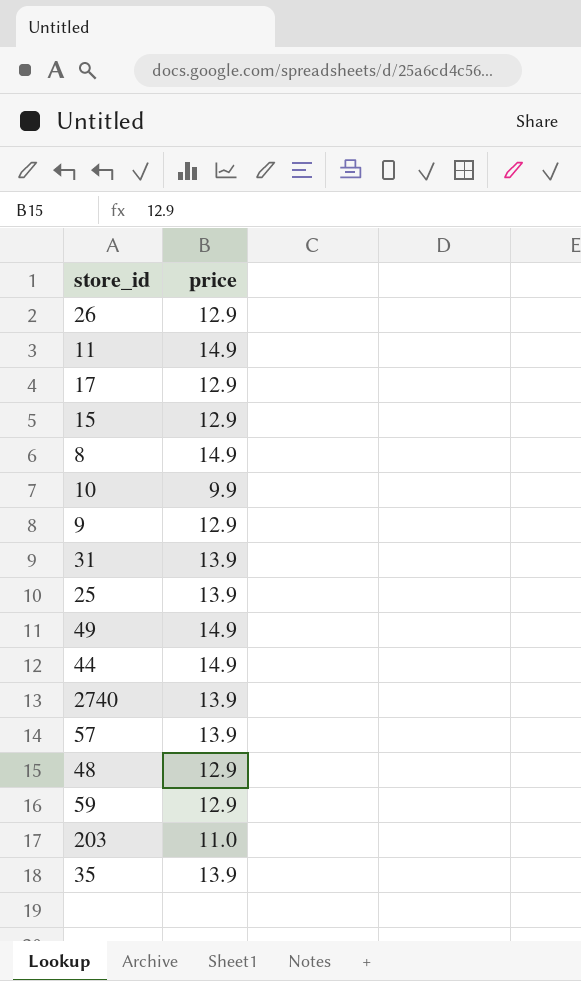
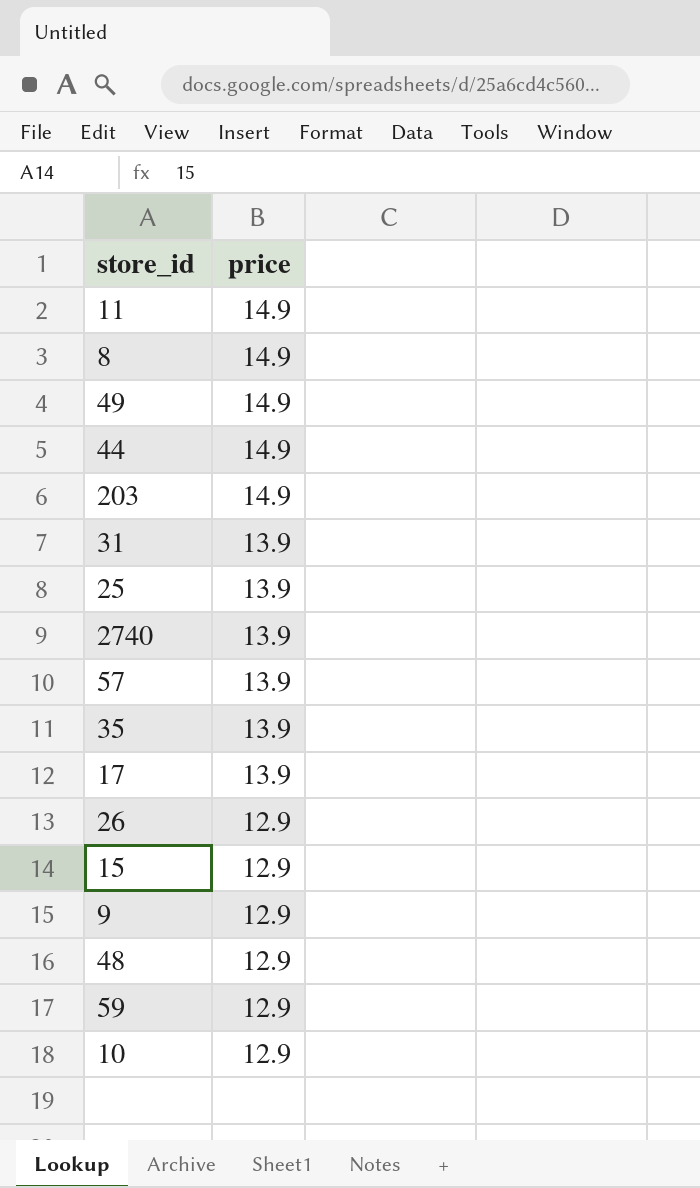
row order: none -> price descending
203 | price: 11.0 -> 14.9
17 | price: 12.9 -> 13.9
10 | price: 9.9 -> 12.9

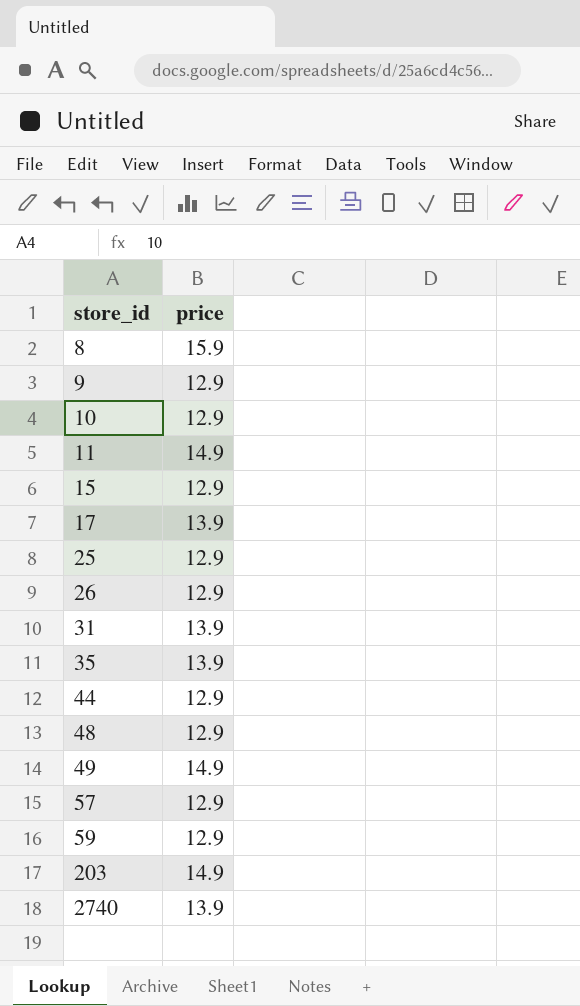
row order: price descending -> store_id ascending
8 | price: 14.9 -> 15.9
25 | price: 13.9 -> 12.9
44 | price: 14.9 -> 12.9
57 | price: 13.9 -> 12.9

